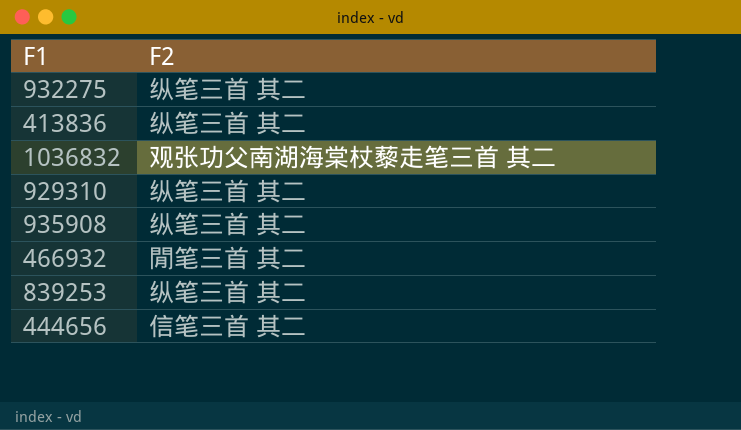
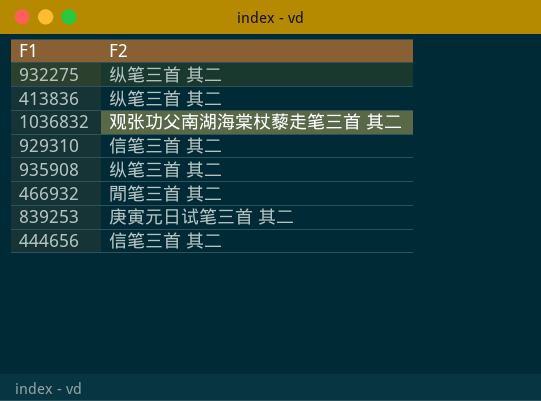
929310 | F2: 纵笔三首 其二 -> 信笔三首 其二
839253 | F2: 纵笔三首 其二 -> 庚寅元日试笔三首 其二

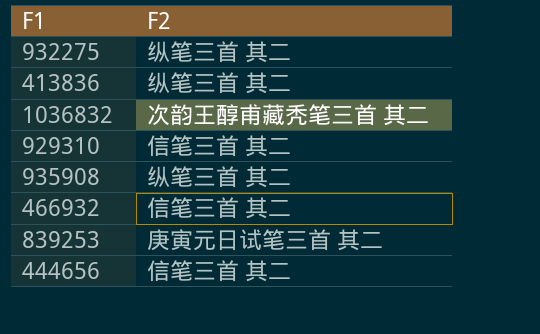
1036832 | F2: 观张功父南湖海棠杖藜走笔三首 其二 -> 次韵王醇甫藏秃笔三首 其二
466932 | F2: 閒笔三首 其二 -> 信笔三首 其二

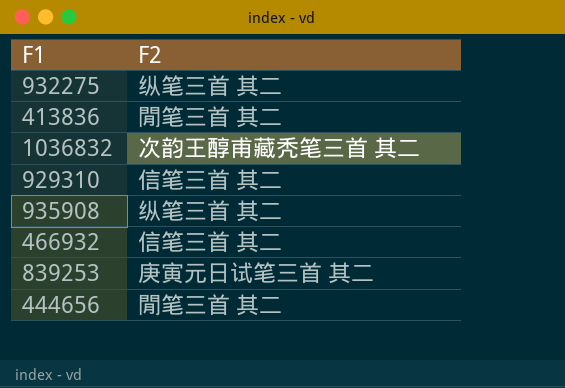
413836 | F2: 纵笔三首 其二 -> 閒笔三首 其二
444656 | F2: 信笔三首 其二 -> 閒笔三首 其二

